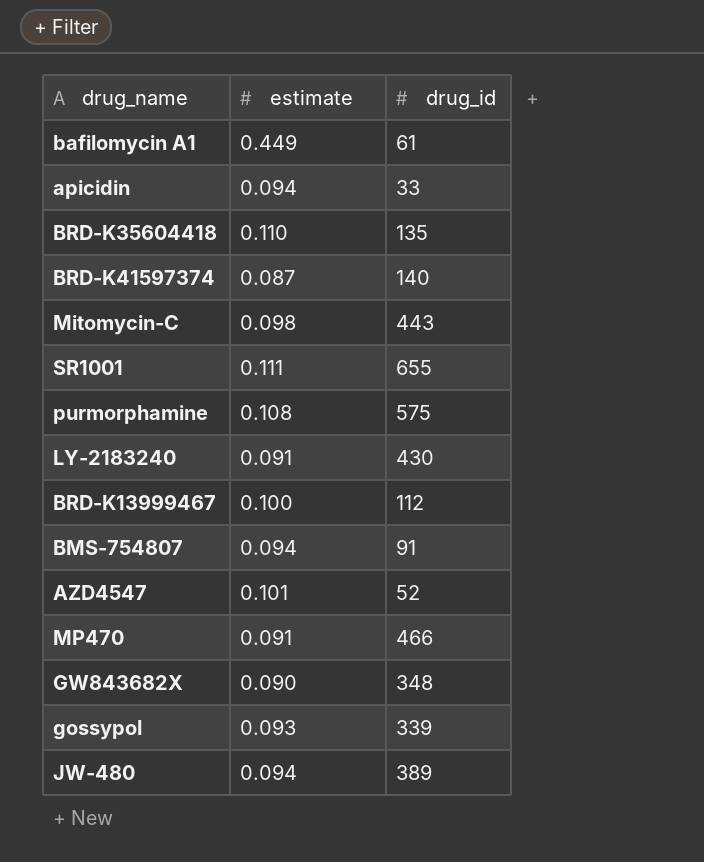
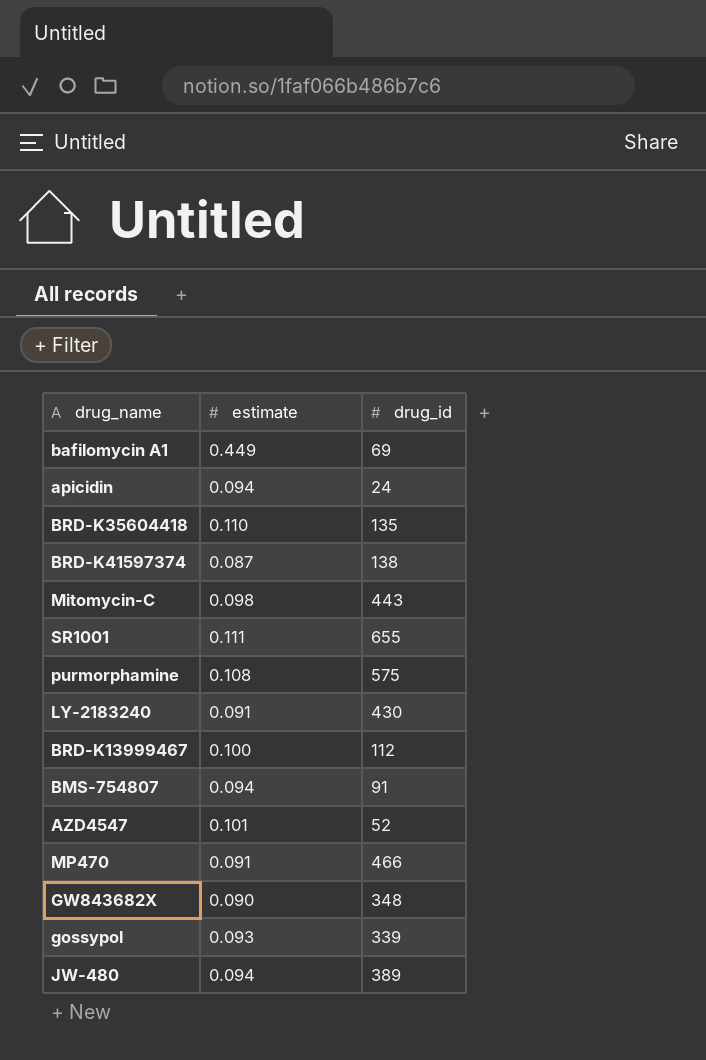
bafilomycin A1 | drug_id: 61 -> 69
apicidin | drug_id: 33 -> 24
BRD-K41597374 | drug_id: 140 -> 138

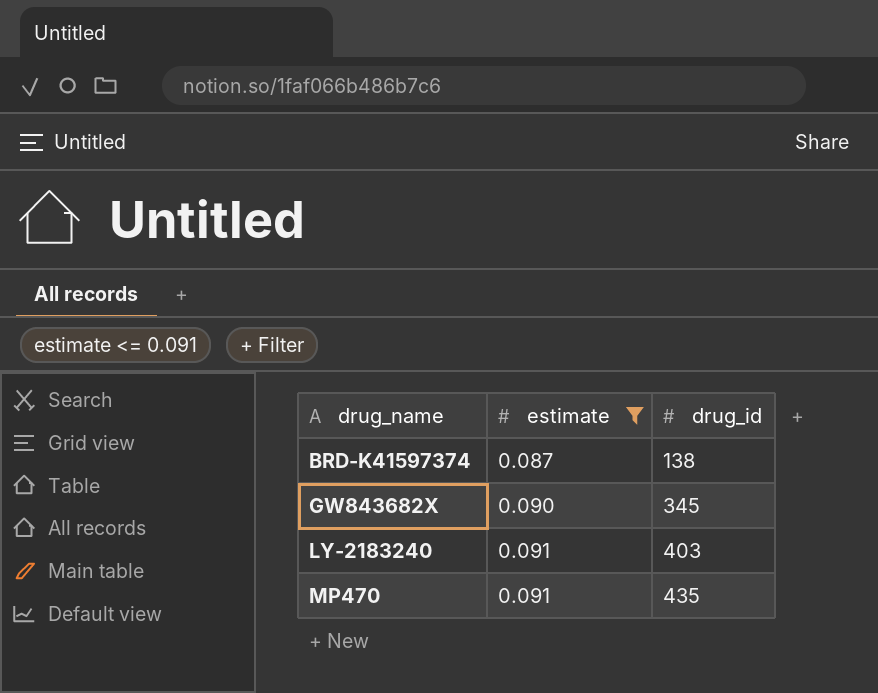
filter: none -> estimate <= 0.091
row order: none -> drug_name ascending
GW843682X | drug_id: 348 -> 345
LY-2183240 | drug_id: 430 -> 403
MP470 | drug_id: 466 -> 435

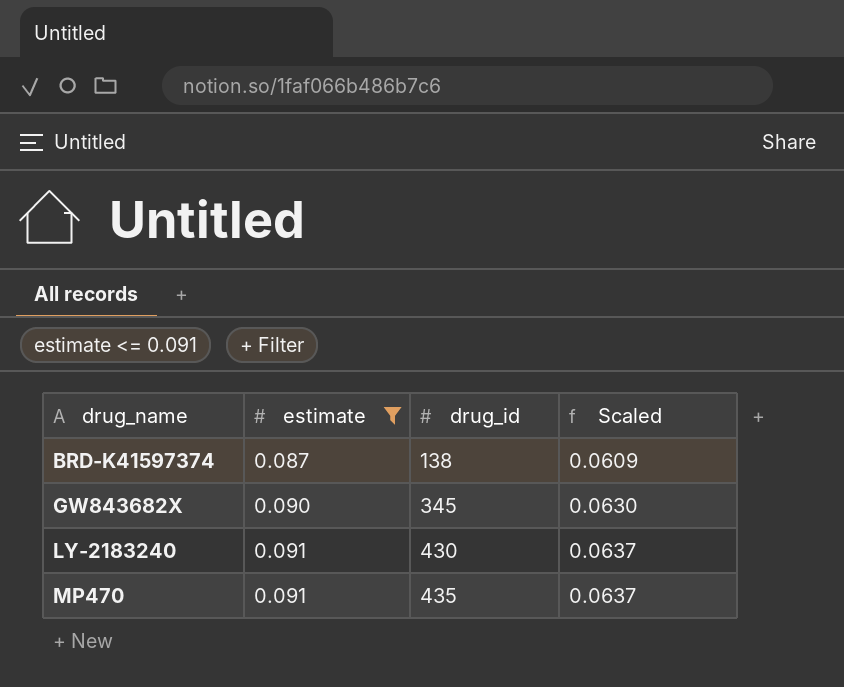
column Scaled | formula: none -> [estimate] * 0.7
LY-2183240 | drug_id: 403 -> 430

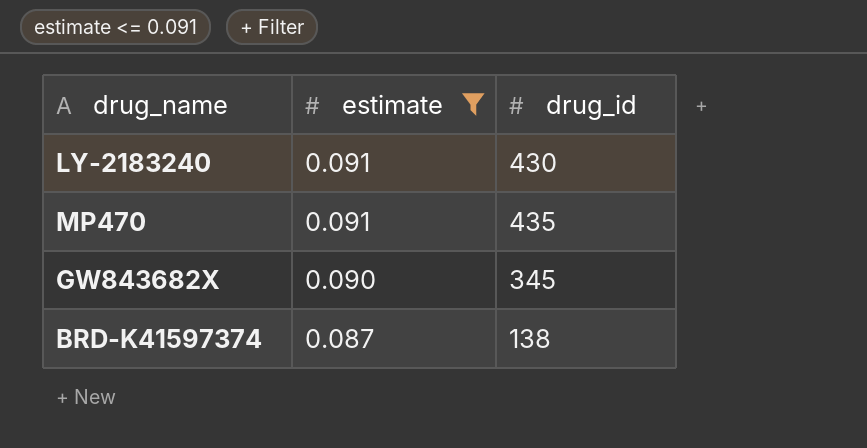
row order: drug_name ascending -> estimate descending
column Scaled | formula: [estimate] * 0.7 -> none

